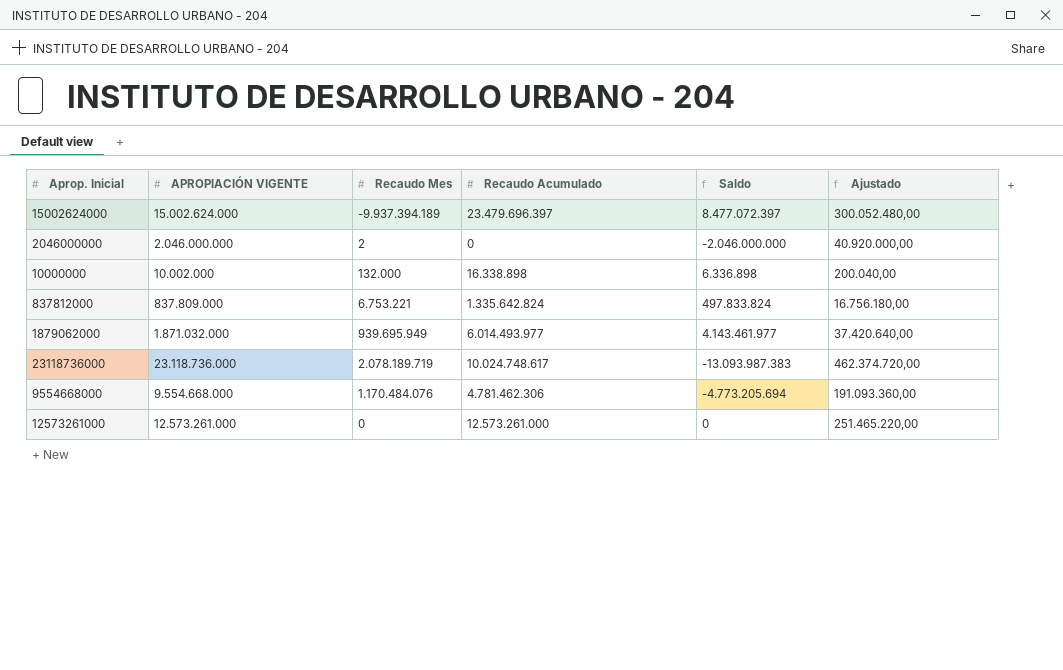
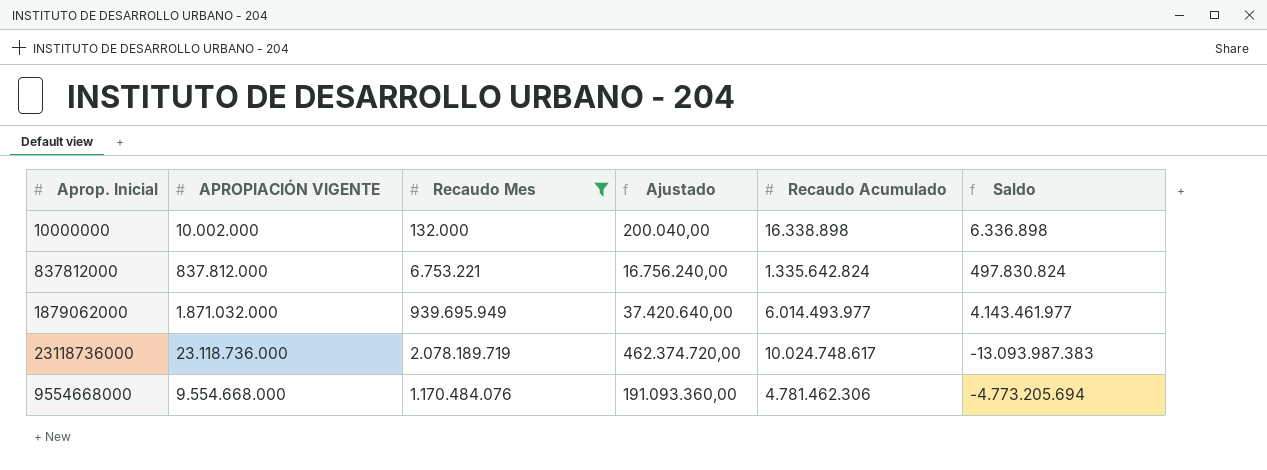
filter: none -> Recaudo Mes >= 132.000
column Ajustado | position: 6 -> 4
837812000 | APROPIACIÓN VIGENTE: 837.809.000 -> 837.812.000
837812000 | Ajustado: 16.756.180,00 -> 16.756.240,00
837812000 | Saldo: 497.833.824 -> 497.830.824

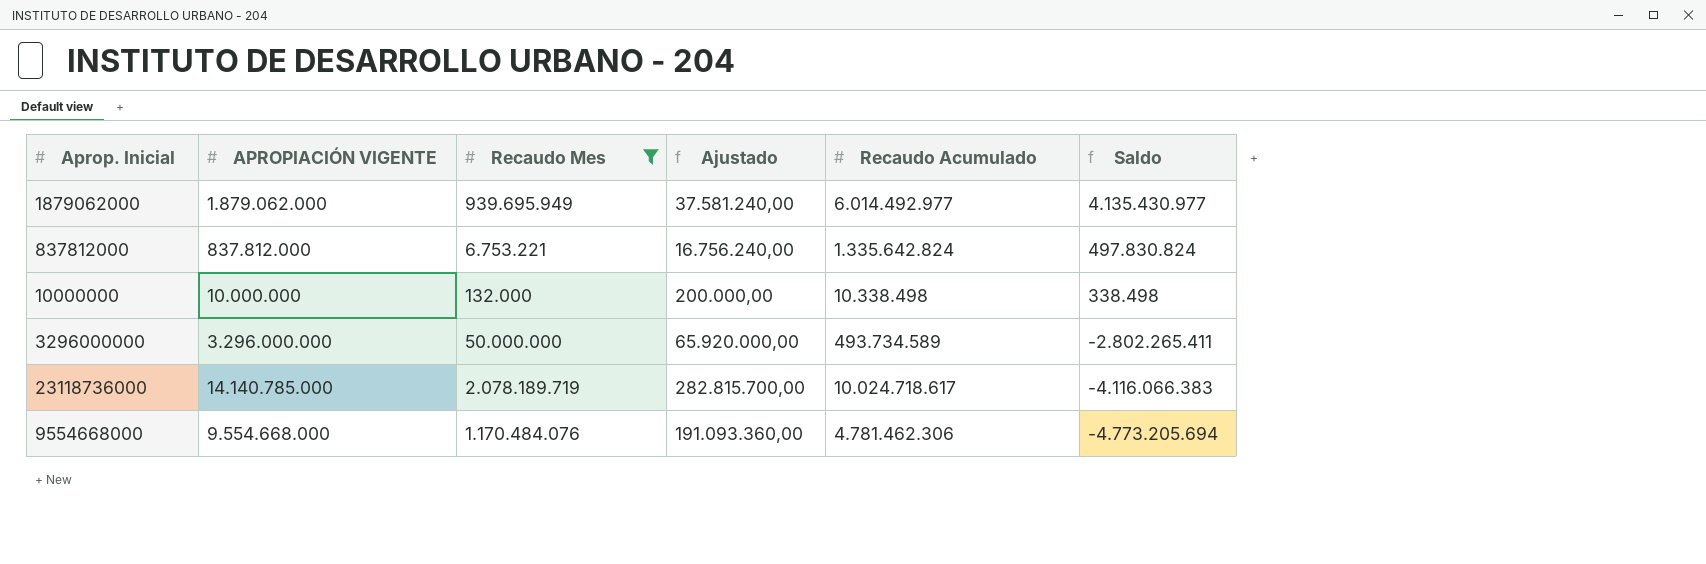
row order: none -> Saldo descending
1879062000 | APROPIACIÓN VIGENTE: 1.871.032.000 -> 1.879.062.000
1879062000 | Ajustado: 37.420.640,00 -> 37.581.240,00
1879062000 | Recaudo Acumulado: 6.014.493.977 -> 6.014.492.977
1879062000 | Saldo: 4.143.461.977 -> 4.135.430.977
10000000 | APROPIACIÓN VIGENTE: 10.002.000 -> 10.000.000
10000000 | Ajustado: 200.040,00 -> 200.000,00
10000000 | Recaudo Acumulado: 16.338.898 -> 10.338.498
10000000 | Saldo: 6.336.898 -> 338.498
row 3296000000: none -> 3.296.000.000 | 50.000.000 | 65.920.000,00 | 493.734.589 | -2.802.265.411
23118736000 | APROPIACIÓN VIGENTE: 23.118.736.000 -> 14.140.785.000
23118736000 | Ajustado: 462.374.720,00 -> 282.815.700,00
23118736000 | Recaudo Acumulado: 10.024.748.617 -> 10.024.718.617
23118736000 | Saldo: -13.093.987.383 -> -4.116.066.383

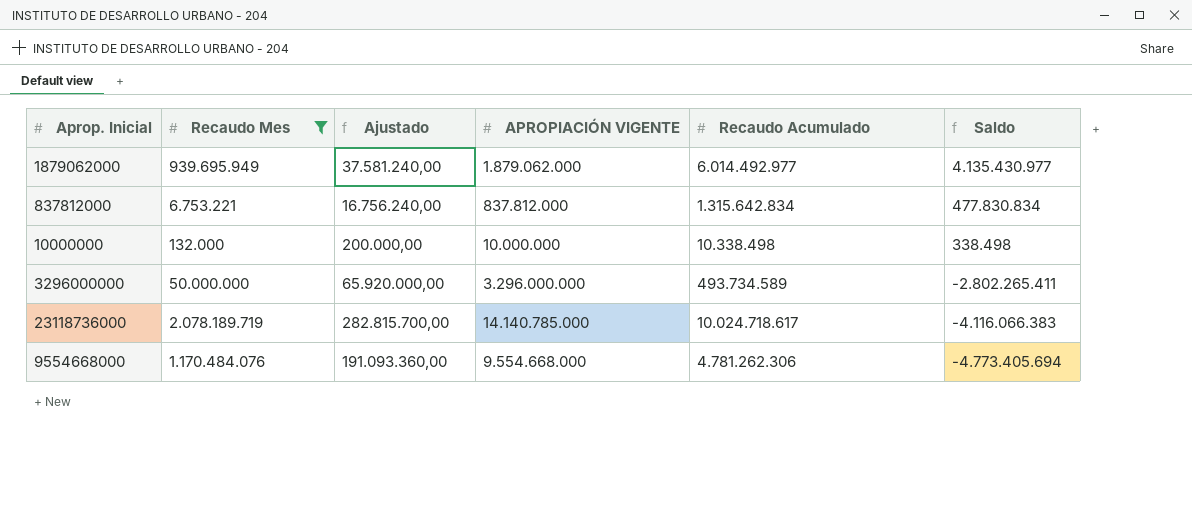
column APROPIACIÓN VIGENTE | position: 2 -> 4
837812000 | Recaudo Acumulado: 1.335.642.824 -> 1.315.642.834
837812000 | Saldo: 497.830.824 -> 477.830.834
9554668000 | Recaudo Acumulado: 4.781.462.306 -> 4.781.262.306
9554668000 | Saldo: -4.773.205.694 -> -4.773.405.694

